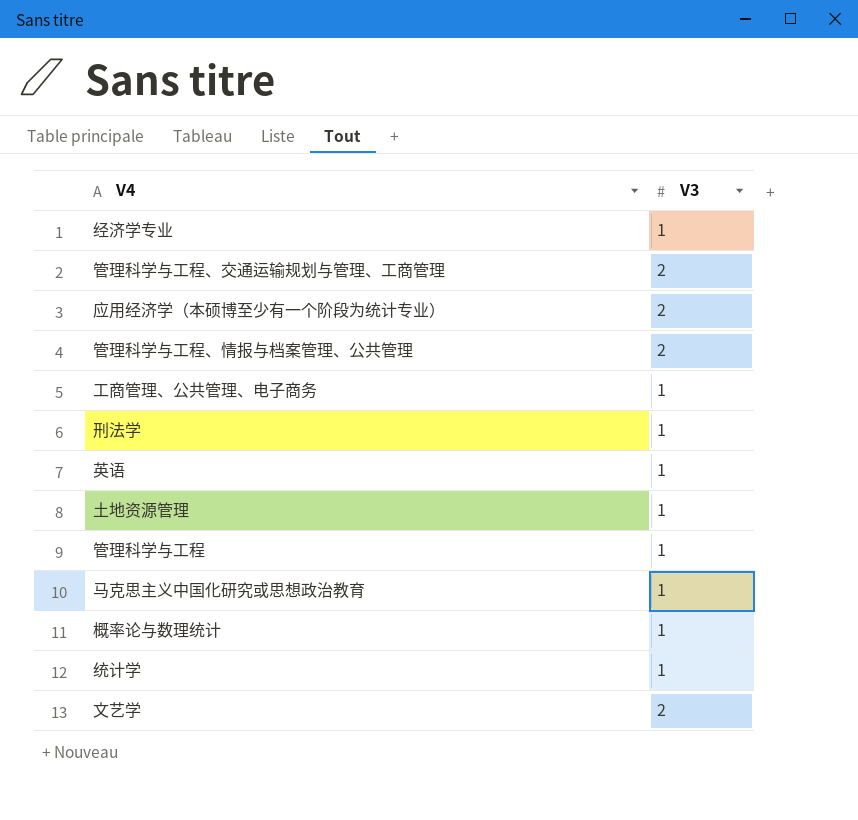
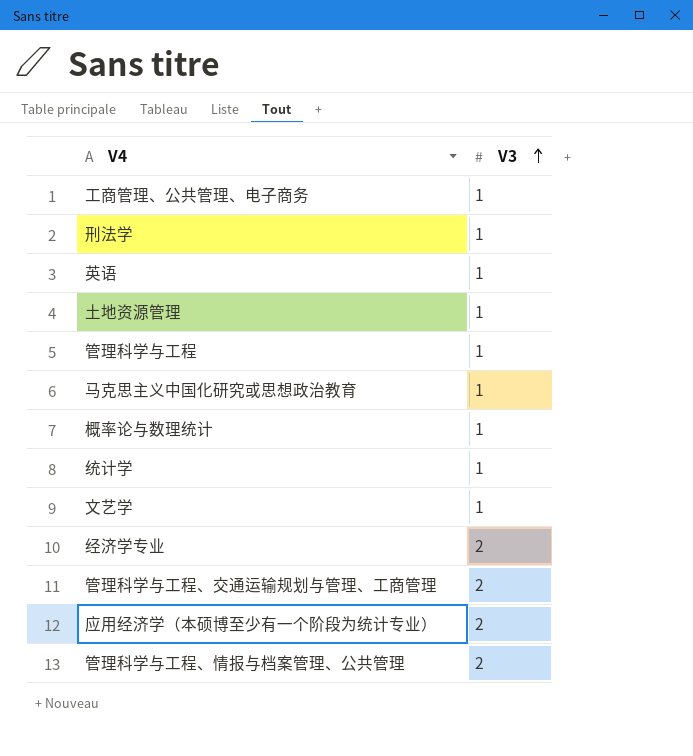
row order: none -> V3 ascending
文艺学 | V3: 2 -> 1
经济学专业 | V3: 1 -> 2

